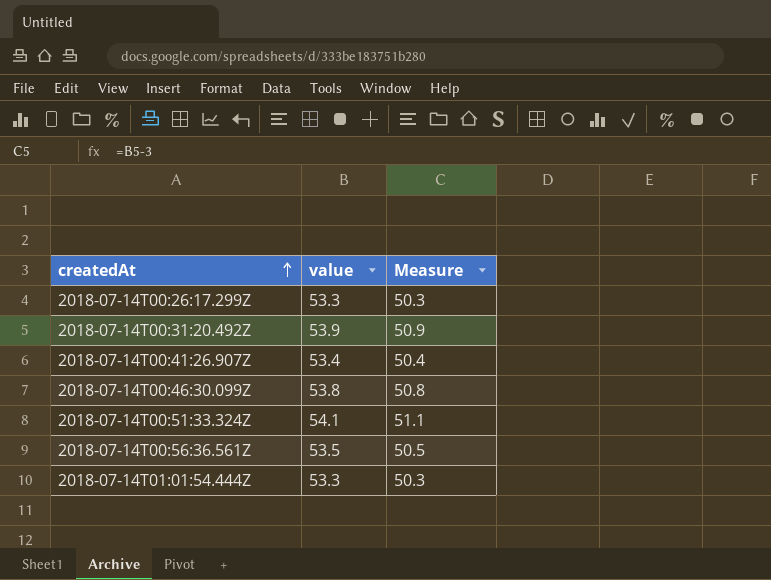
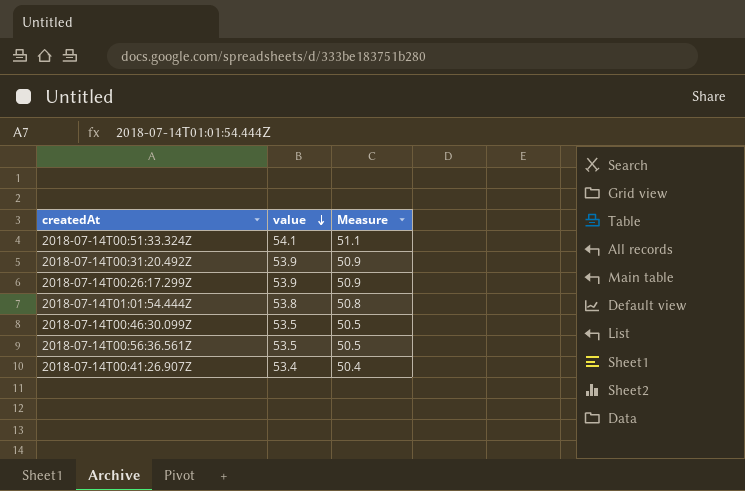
row order: createdAt ascending -> value descending
2018-07-14T00:26:17.299Z | value: 53.3 -> 53.9
2018-07-14T00:26:17.299Z | Measure: 50.3 -> 50.9
2018-07-14T01:01:54.444Z | value: 53.3 -> 53.8
2018-07-14T01:01:54.444Z | Measure: 50.3 -> 50.8
2018-07-14T00:46:30.099Z | value: 53.8 -> 53.5
2018-07-14T00:46:30.099Z | Measure: 50.8 -> 50.5

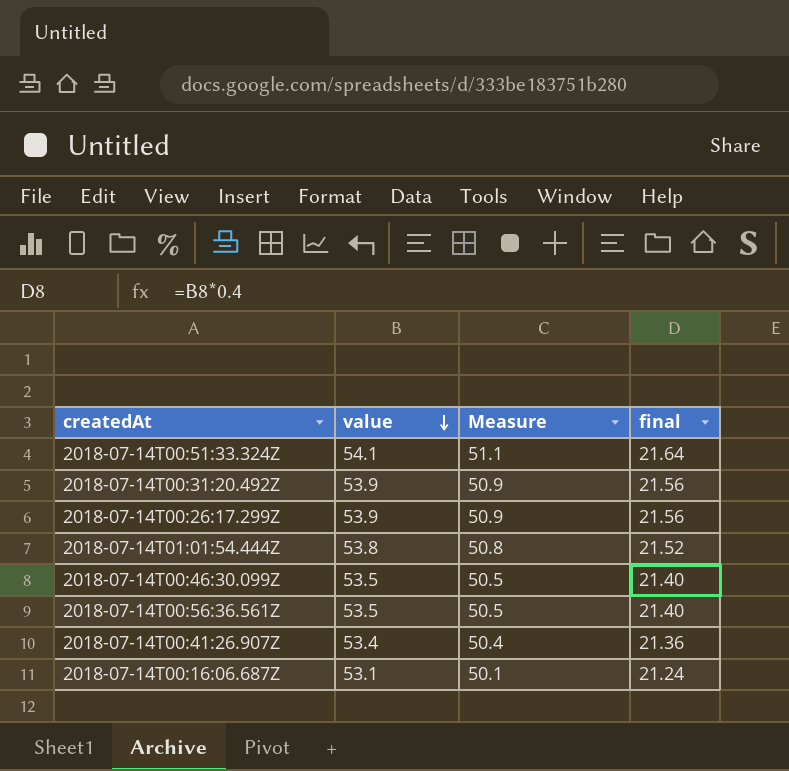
column final | formula: none -> [value] * 0.4
row 2018-07-14T00:16:06.687Z: none -> 53.1 | 50.1 | 21.24

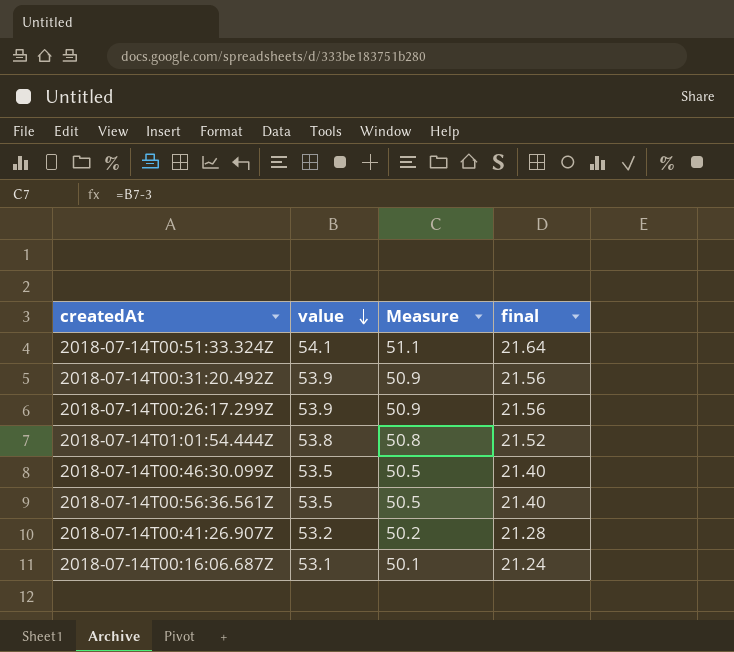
2018-07-14T00:41:26.907Z | value: 53.4 -> 53.2
2018-07-14T00:41:26.907Z | Measure: 50.4 -> 50.2
2018-07-14T00:41:26.907Z | final: 21.36 -> 21.28

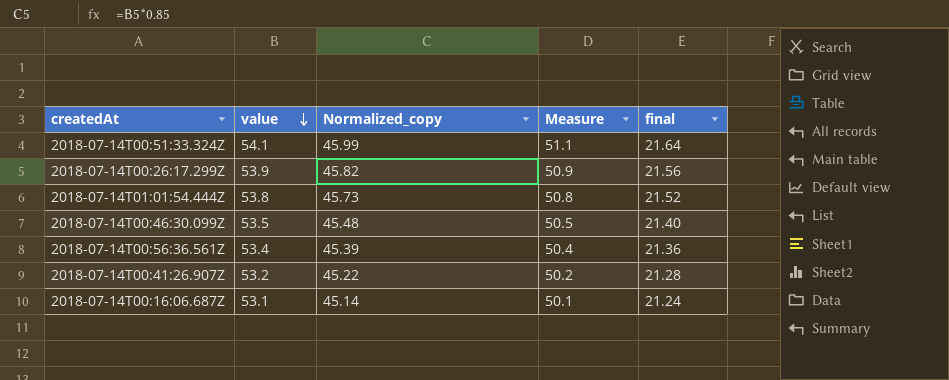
column Normalized_copy | formula: none -> [value] * 0.85
row 2018-07-14T00:31:20.492Z: 53.9 | 50.9 | 21.56 -> none
2018-07-14T00:56:36.561Z | value: 53.5 -> 53.4
2018-07-14T00:56:36.561Z | Measure: 50.5 -> 50.4
2018-07-14T00:56:36.561Z | final: 21.40 -> 21.36

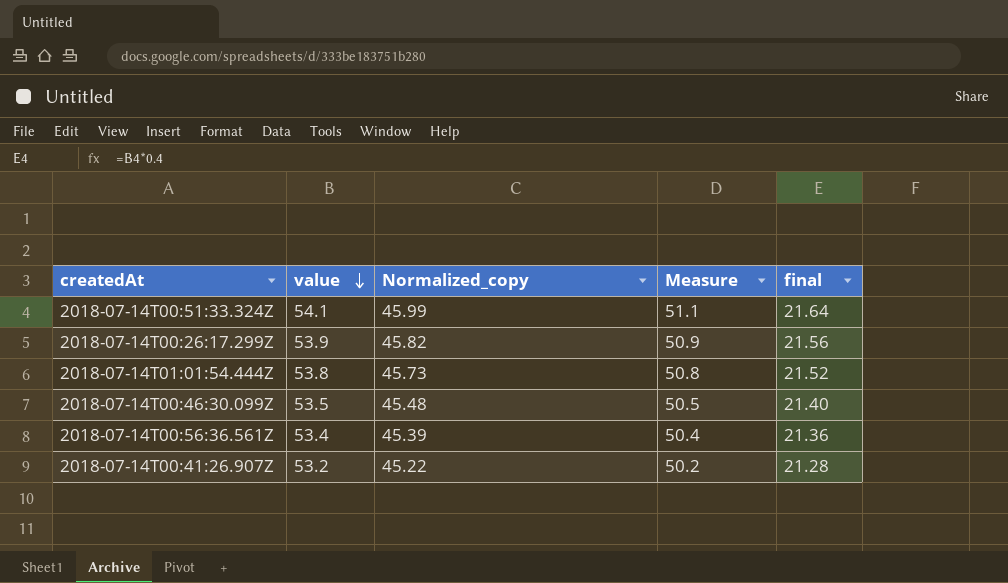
row 2018-07-14T00:16:06.687Z: 53.1 | 45.14 | 50.1 | 21.24 -> none

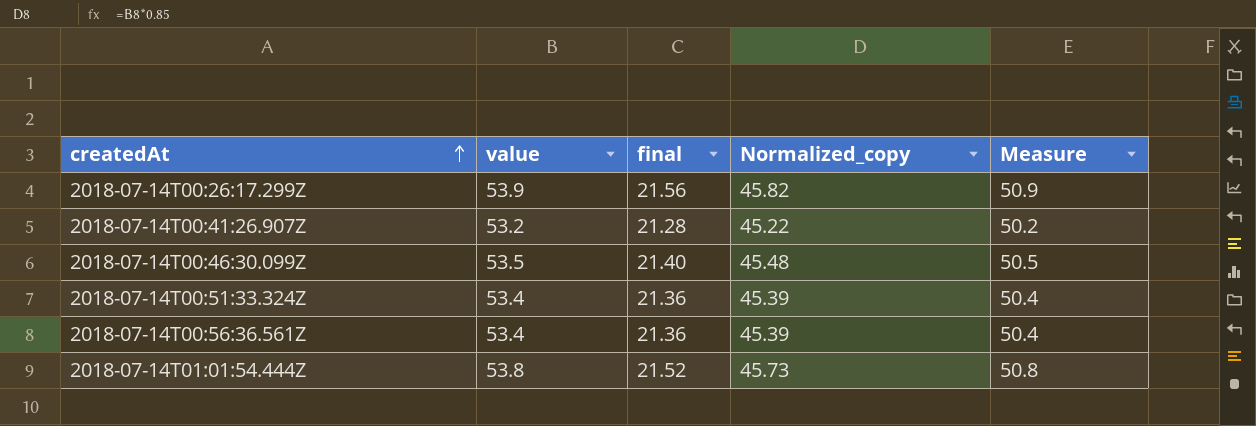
row order: value descending -> createdAt ascending
column final | position: 5 -> 3
2018-07-14T00:51:33.324Z | value: 54.1 -> 53.4
2018-07-14T00:51:33.324Z | final: 21.64 -> 21.36
2018-07-14T00:51:33.324Z | Normalized_copy: 45.99 -> 45.39
2018-07-14T00:51:33.324Z | Measure: 51.1 -> 50.4

